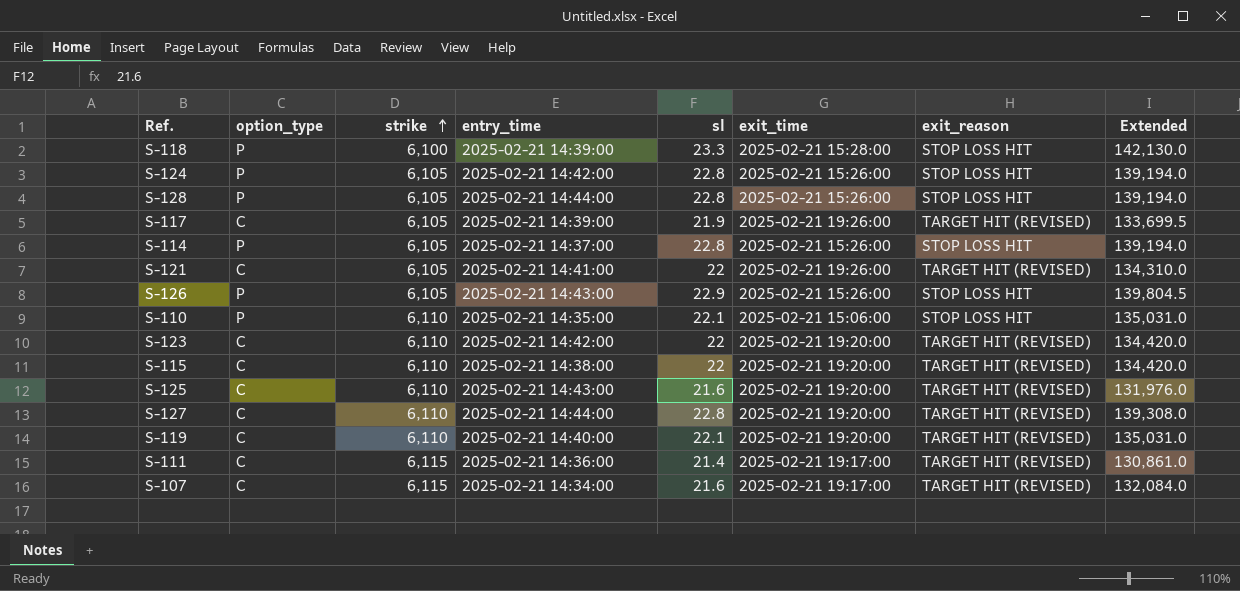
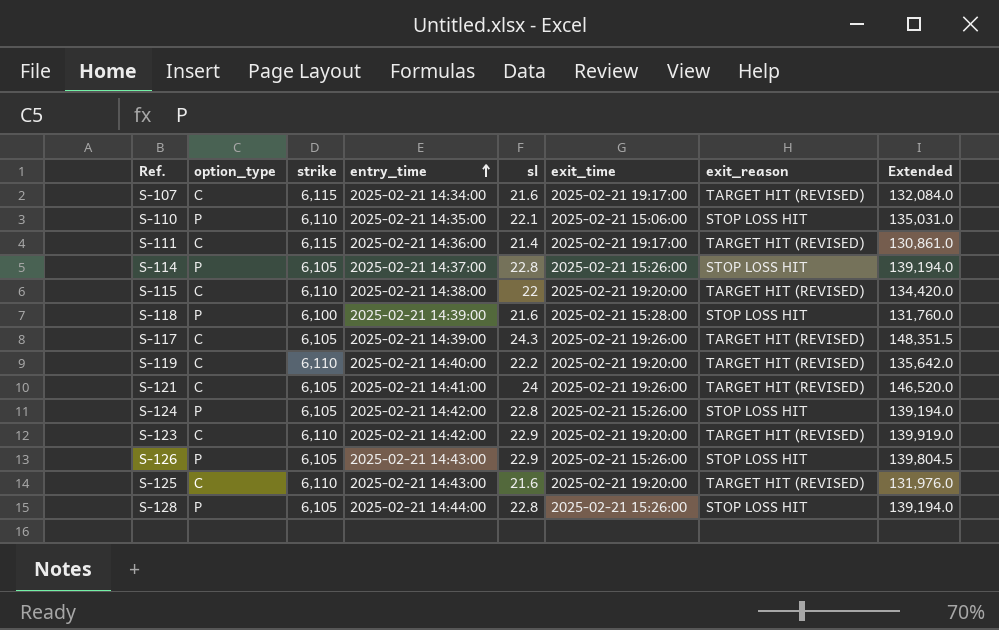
row order: strike ascending -> entry_time ascending
row S-127: C | 6,110 | 2025-02-21 14:44:00 | 22.8 | 2025-02-21 19:20:00 | TARGET HIT (REVISED) | 139,308.0 -> none
S-118 | sl: 23.3 -> 21.6
S-118 | Extended: 142,130.0 -> 131,760.0
S-117 | sl: 21.9 -> 24.3
S-117 | Extended: 133,699.5 -> 148,351.5
S-119 | sl: 22.1 -> 22.2
S-119 | Extended: 135,031.0 -> 135,642.0
S-121 | sl: 22 -> 24
S-121 | Extended: 134,310.0 -> 146,520.0
S-123 | sl: 22 -> 22.9
S-123 | Extended: 134,420.0 -> 139,919.0

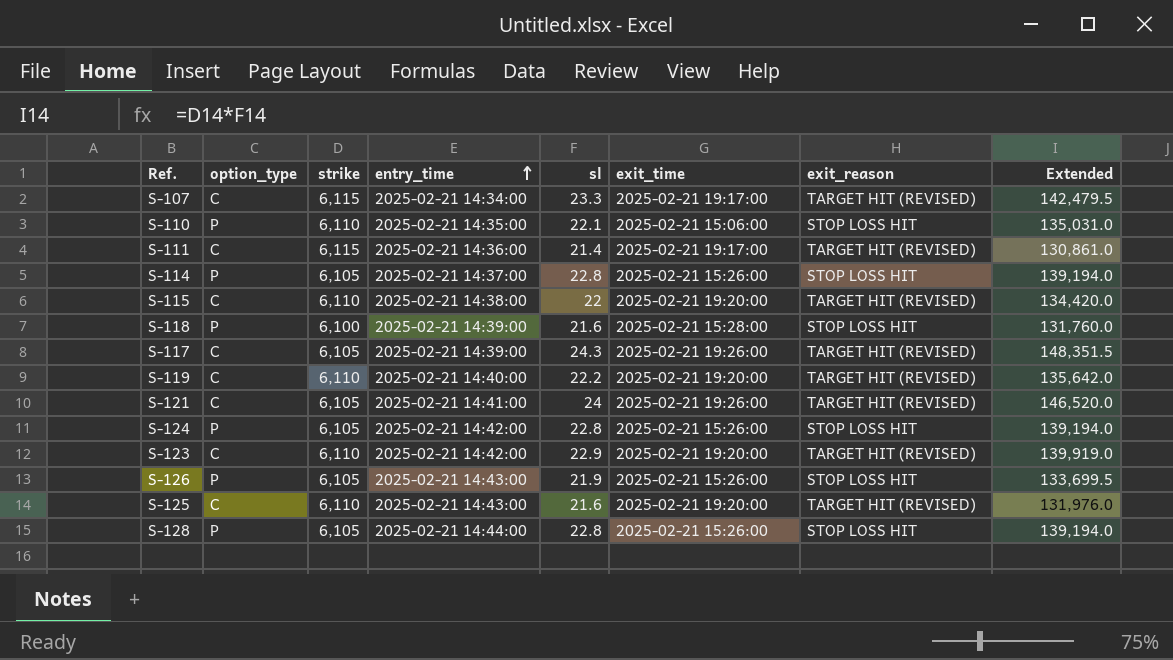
S-107 | sl: 21.6 -> 23.3
S-107 | Extended: 132,084.0 -> 142,479.5
S-126 | sl: 22.9 -> 21.9
S-126 | Extended: 139,804.5 -> 133,699.5

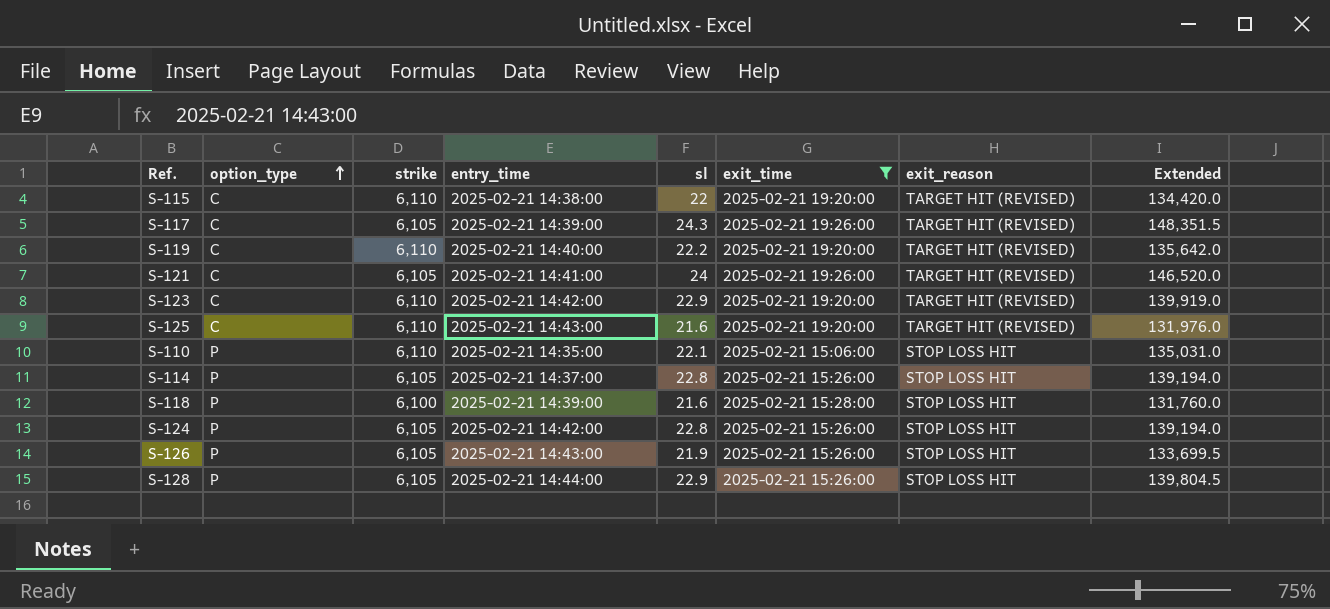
filter: none -> exit_time != 2025-02-21 19:17:00
row order: entry_time ascending -> option_type ascending
S-128 | sl: 22.8 -> 22.9
S-128 | Extended: 139,194.0 -> 139,804.5

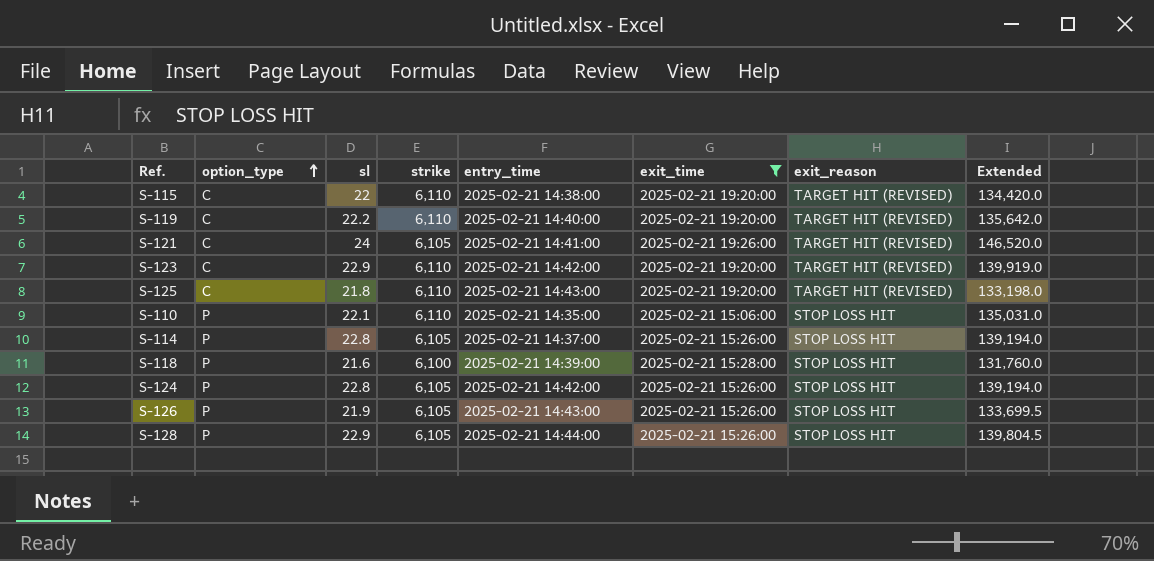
column sl | position: 5 -> 3
row S-117: C | 6,105 | 2025-02-21 14:39:00 | 24.3 | 2025-02-21 19:26:00 | TARGET HIT (REVISED) | 148,351.5 -> none
S-125 | sl: 21.6 -> 21.8
S-125 | Extended: 131,976.0 -> 133,198.0

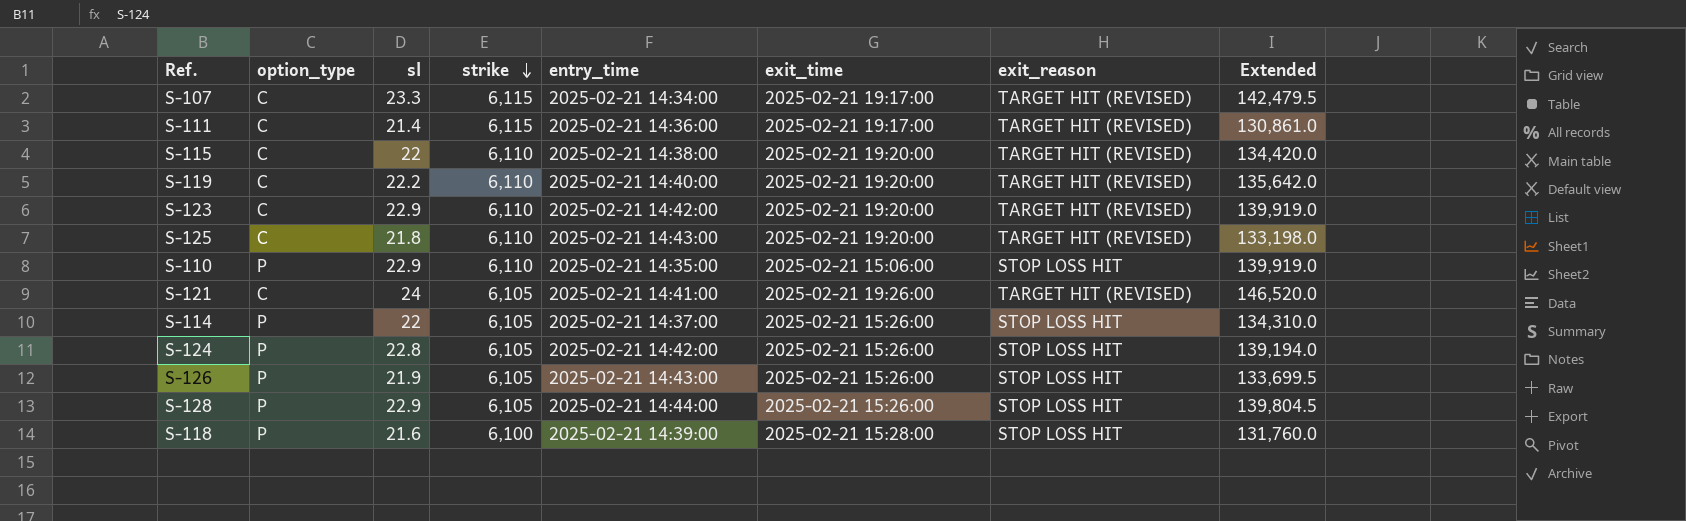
filter: exit_time != 2025-02-21 19:17:00 -> none
row order: option_type ascending -> strike descending
S-110 | sl: 22.1 -> 22.9
S-110 | Extended: 135,031.0 -> 139,919.0
S-114 | sl: 22.8 -> 22
S-114 | Extended: 139,194.0 -> 134,310.0

